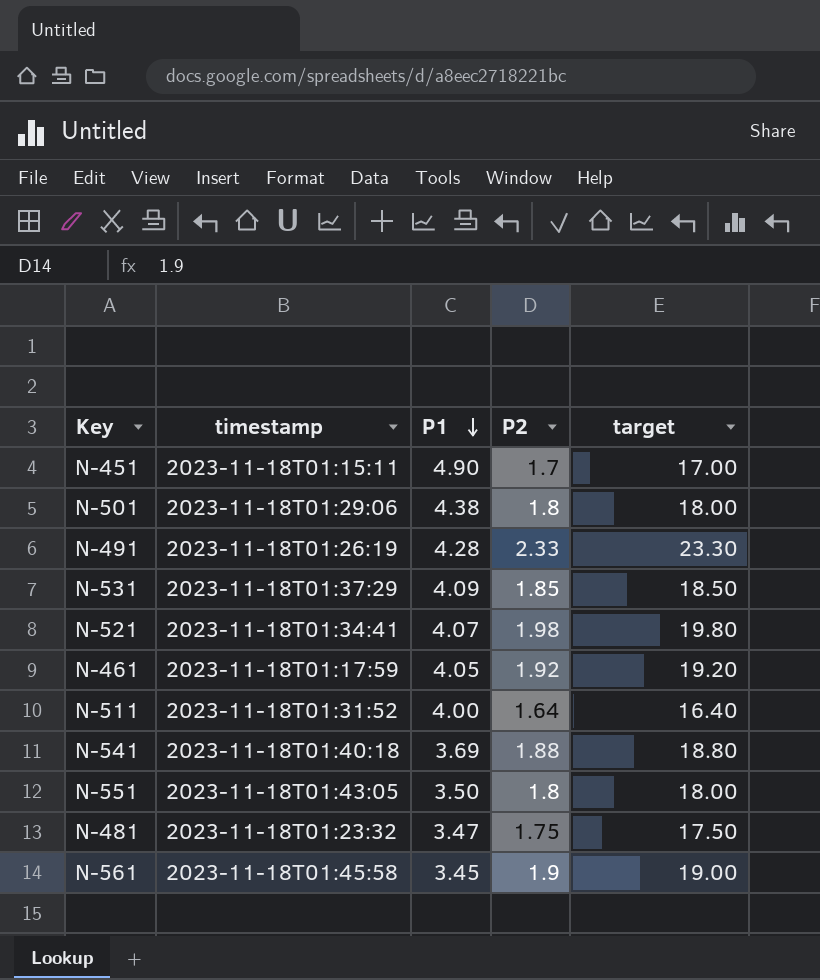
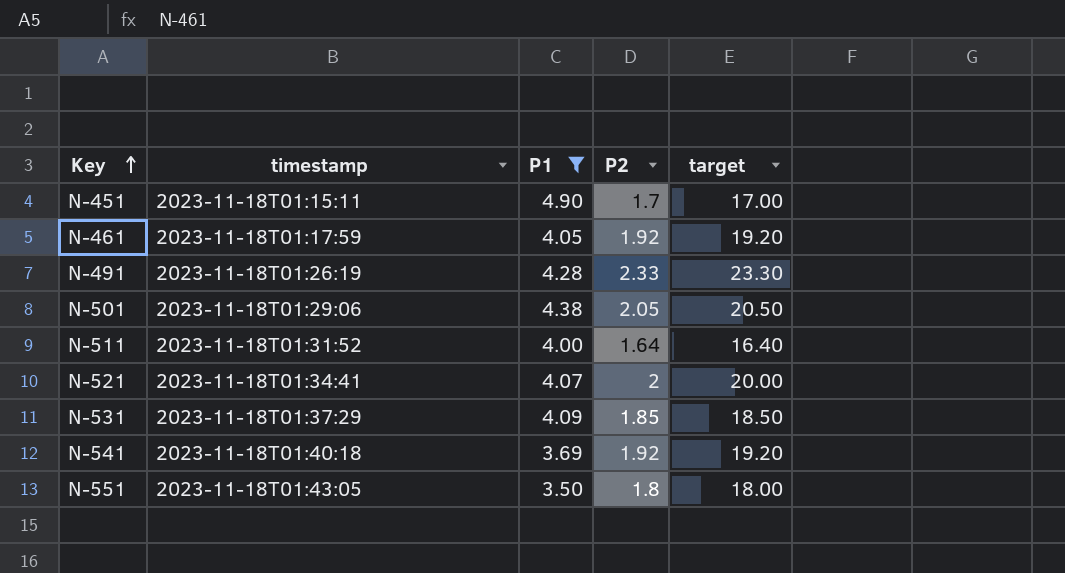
filter: none -> P1 >= 3.50
row order: P1 descending -> Key ascending
N-501 | P2: 1.8 -> 2.05
N-501 | target: 18.00 -> 20.50
N-521 | P2: 1.98 -> 2
N-521 | target: 19.80 -> 20.00
N-541 | P2: 1.88 -> 1.92
N-541 | target: 18.80 -> 19.20

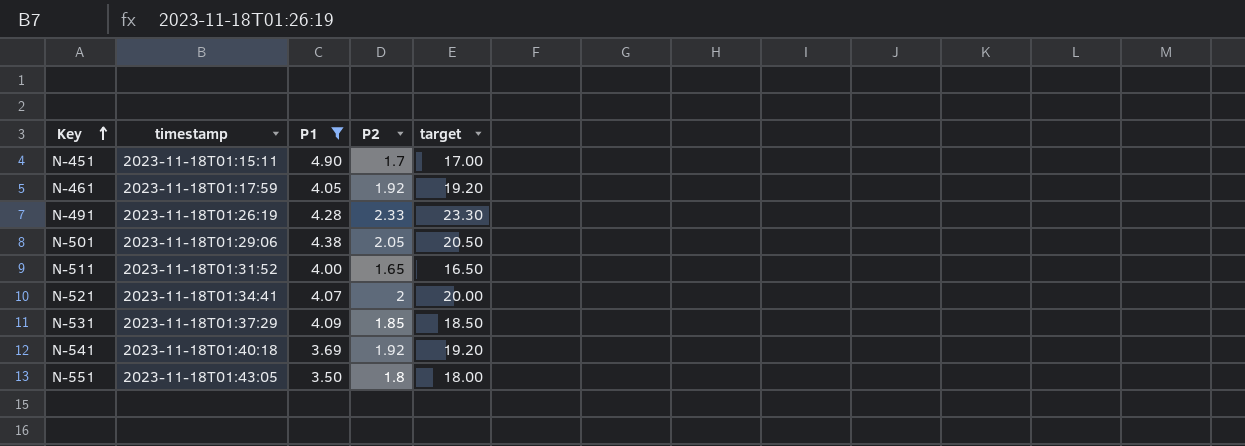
N-511 | P2: 1.64 -> 1.65
N-511 | target: 16.40 -> 16.50

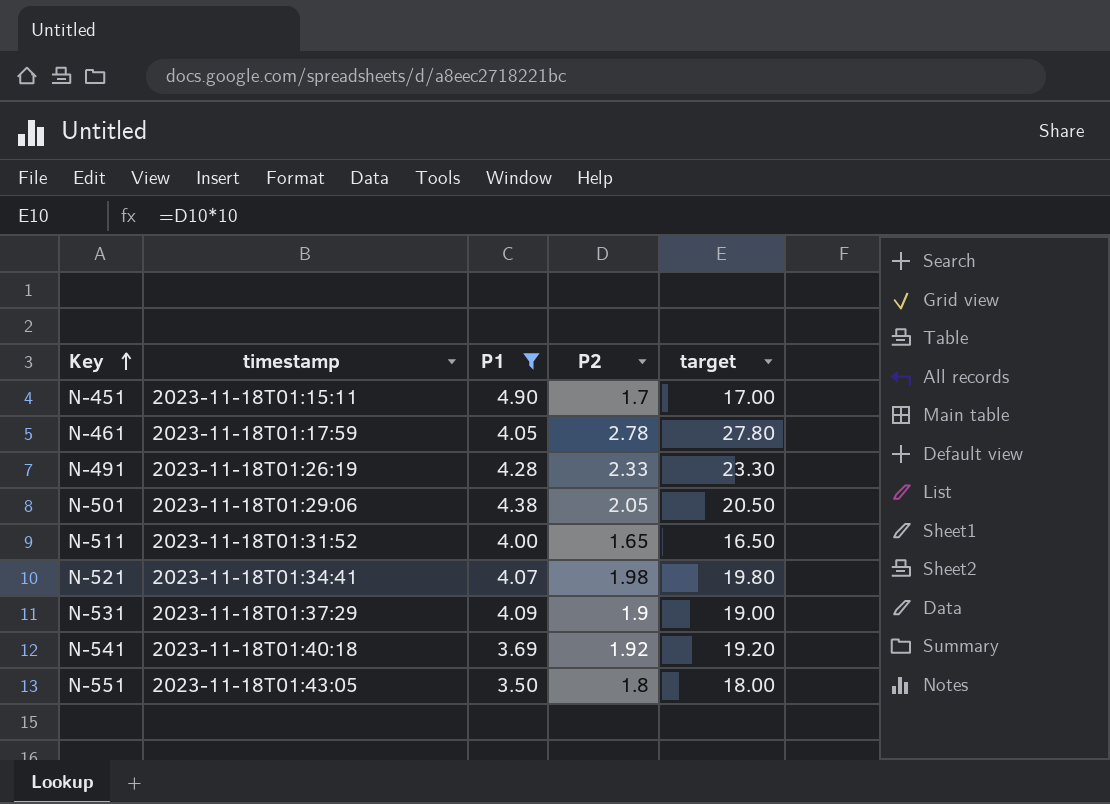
N-461 | P2: 1.92 -> 2.78
N-461 | target: 19.20 -> 27.80
N-521 | P2: 2 -> 1.98
N-521 | target: 20.00 -> 19.80
N-531 | P2: 1.85 -> 1.9
N-531 | target: 18.50 -> 19.00

